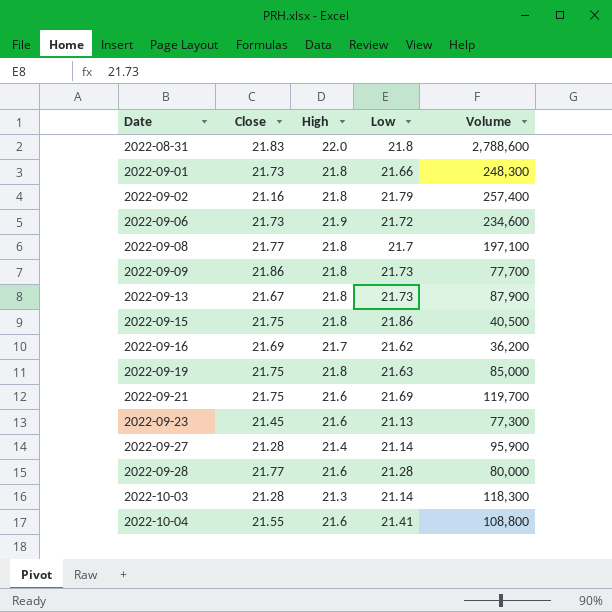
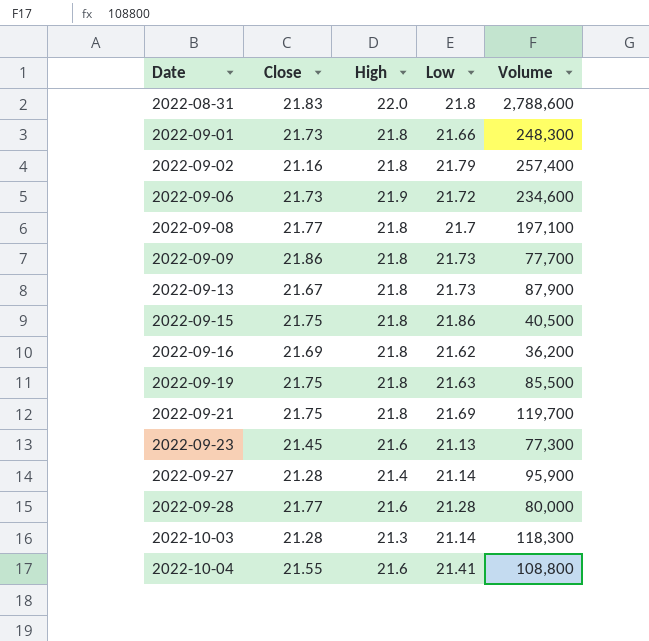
2022-09-16 | High: 21.7 -> 21.8
2022-09-19 | Volume: 85,000 -> 85,500
2022-09-21 | High: 21.6 -> 21.8

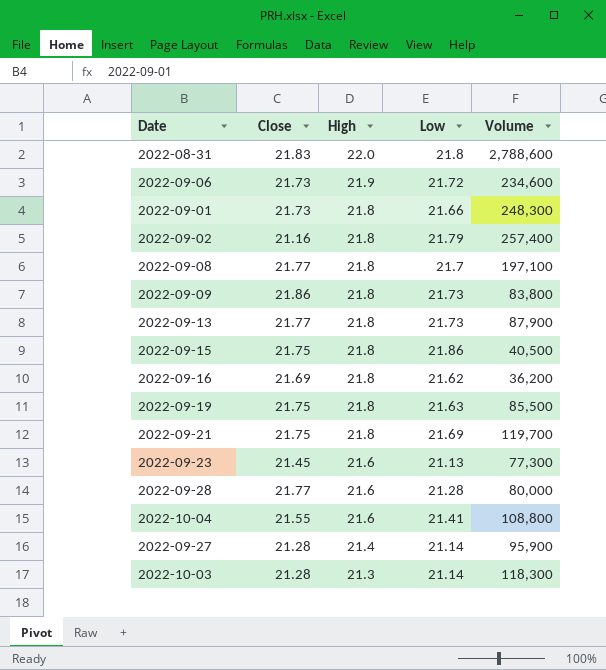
row order: Date ascending -> High descending
2022-09-09 | Volume: 77,700 -> 83,800
2022-09-13 | Close: 21.67 -> 21.77

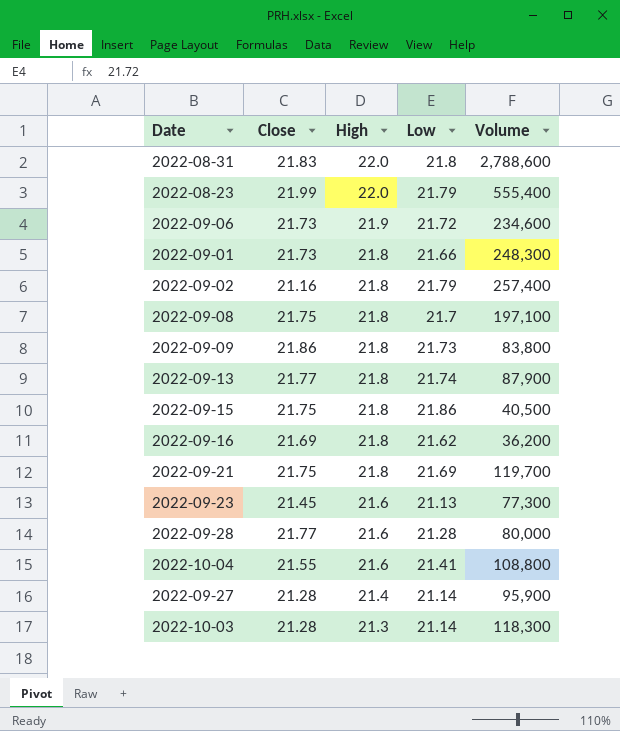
row 2022-09-19: 21.75 | 21.8 | 21.63 | 85,500 -> none
row 2022-08-23: none -> 21.99 | 22.0 | 21.79 | 555,400
2022-09-08 | Close: 21.77 -> 21.75
2022-09-13 | Low: 21.73 -> 21.74

